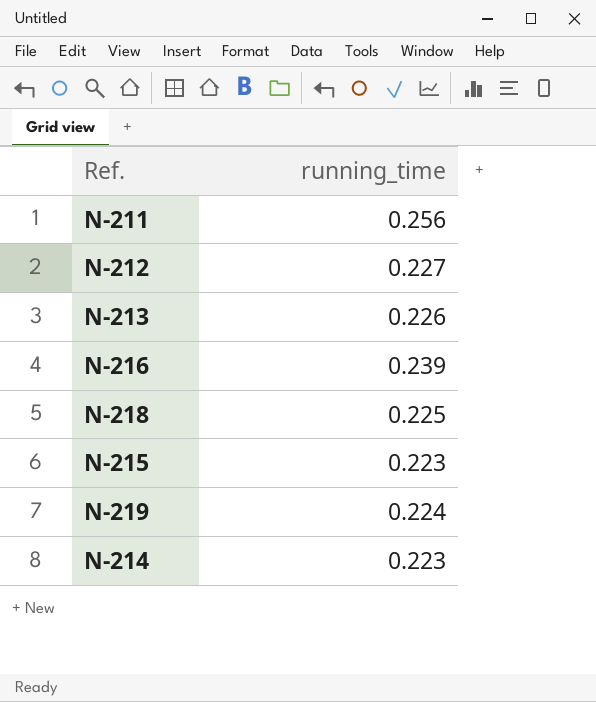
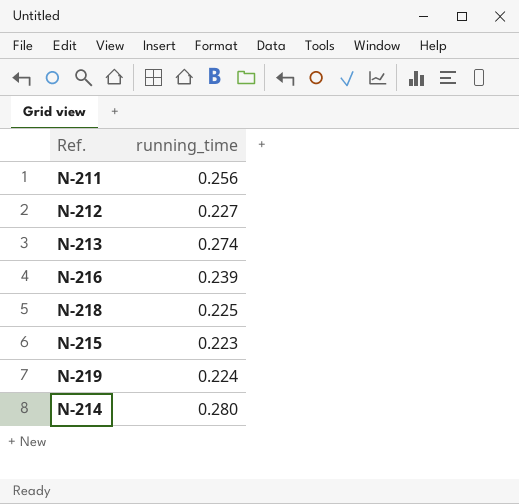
N-213 | running_time: 0.226 -> 0.274
N-214 | running_time: 0.223 -> 0.280

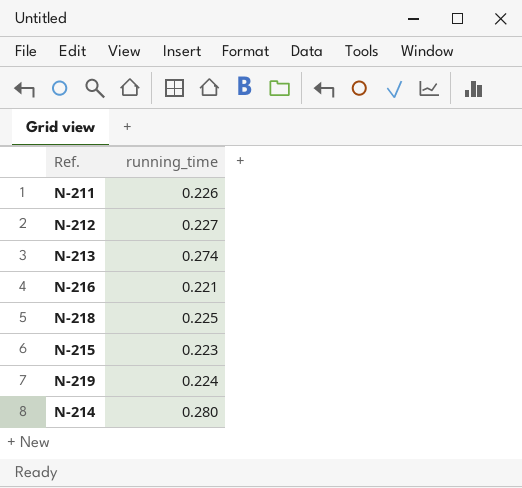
N-211 | running_time: 0.256 -> 0.226
N-216 | running_time: 0.239 -> 0.221

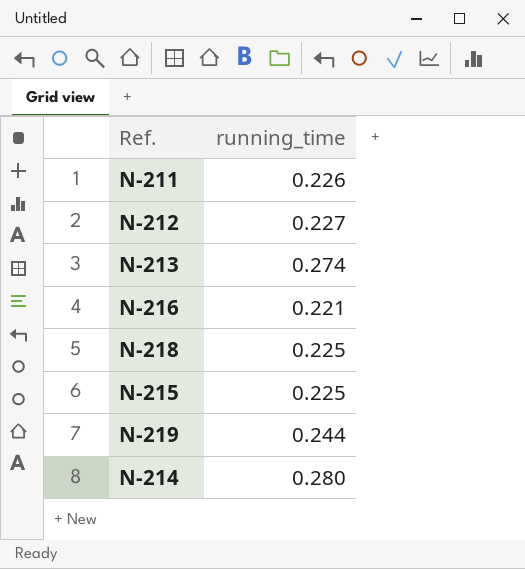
N-215 | running_time: 0.223 -> 0.225
N-219 | running_time: 0.224 -> 0.244

